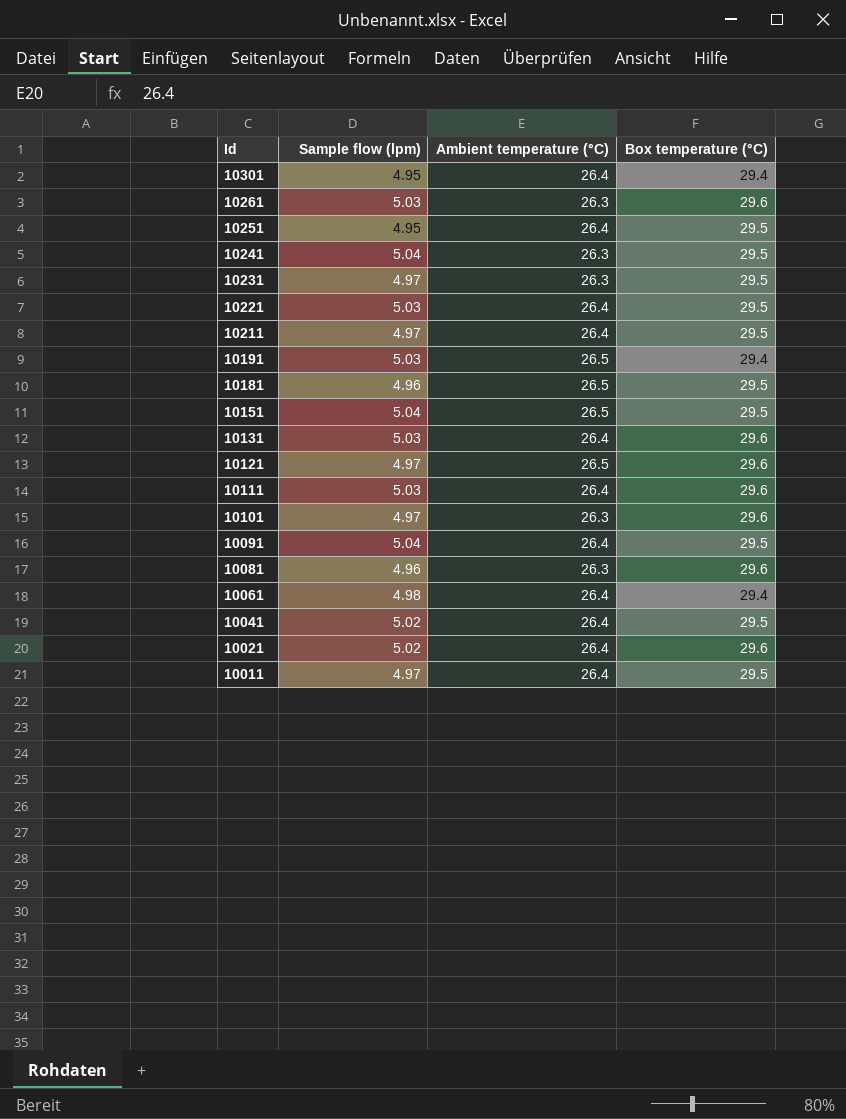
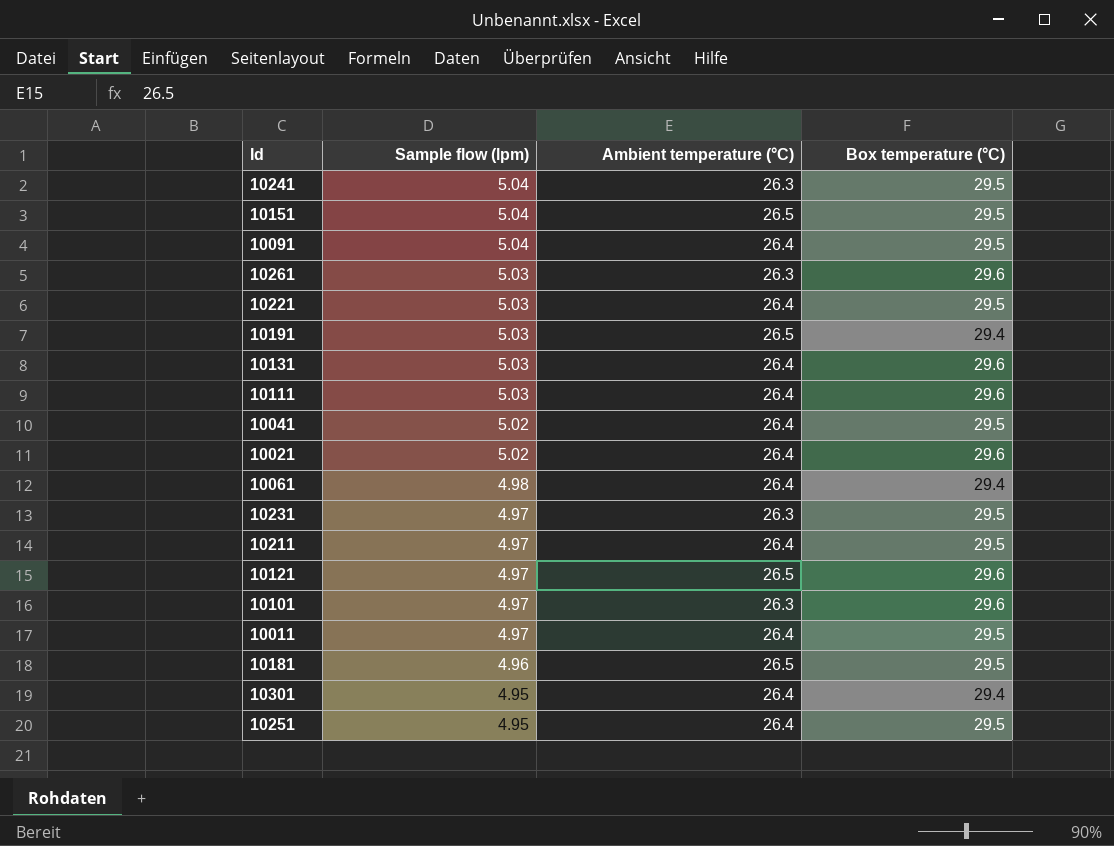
row order: Id descending -> Sample flow (lpm) descending
row 10081: 4.96 | 26.3 | 29.6 -> none

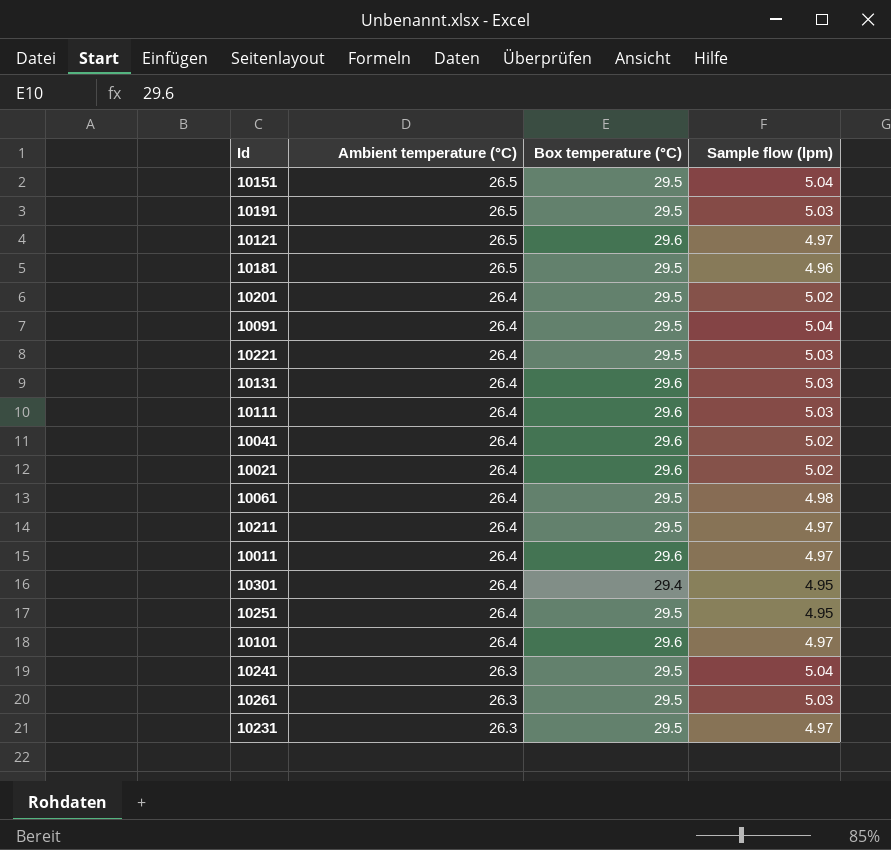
row order: Sample flow (lpm) descending -> Ambient temperature (°C) descending
column Sample flow (lpm) | position: 2 -> 4
10191 | Box temperature (°C): 29.4 -> 29.5
row 10201: none -> 26.4 | 29.5 | 5.02
10041 | Box temperature (°C): 29.5 -> 29.6
10061 | Box temperature (°C): 29.4 -> 29.5
10011 | Box temperature (°C): 29.5 -> 29.6
10101 | Ambient temperature (°C): 26.3 -> 26.4
10261 | Box temperature (°C): 29.6 -> 29.5

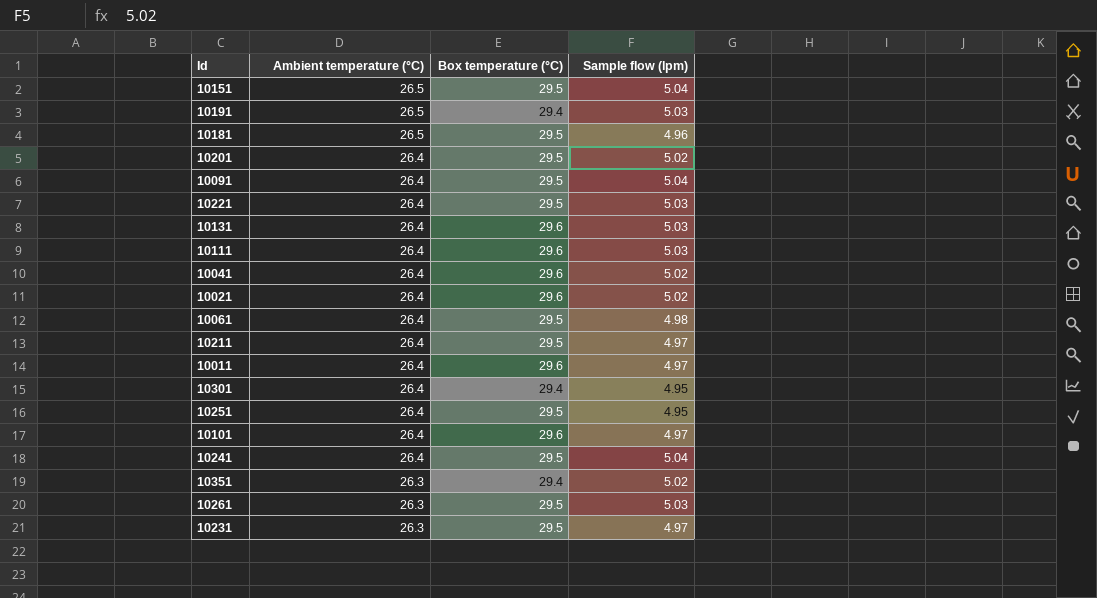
row 10121: 26.5 | 29.6 | 4.97 -> none
10191 | Box temperature (°C): 29.5 -> 29.4
10241 | Ambient temperature (°C): 26.3 -> 26.4
row 10351: none -> 26.3 | 29.4 | 5.02

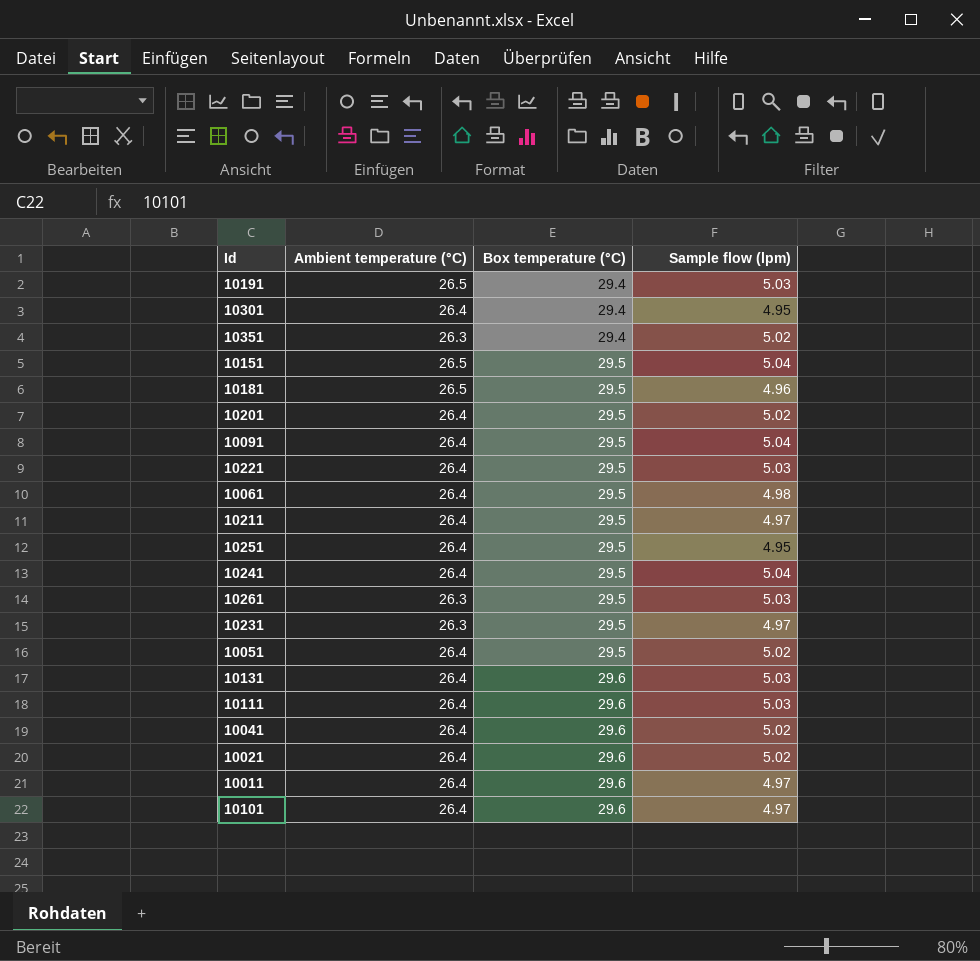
row order: Ambient temperature (°C) descending -> Box temperature (°C) ascending
row 10051: none -> 26.4 | 29.5 | 5.02

